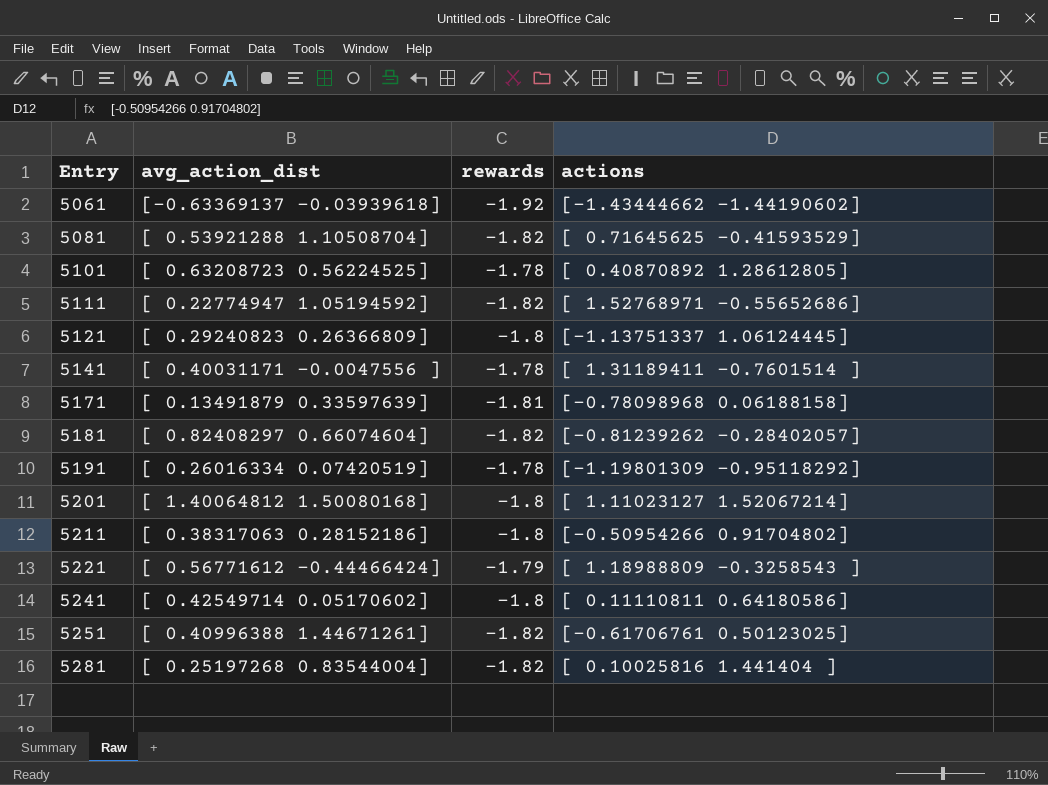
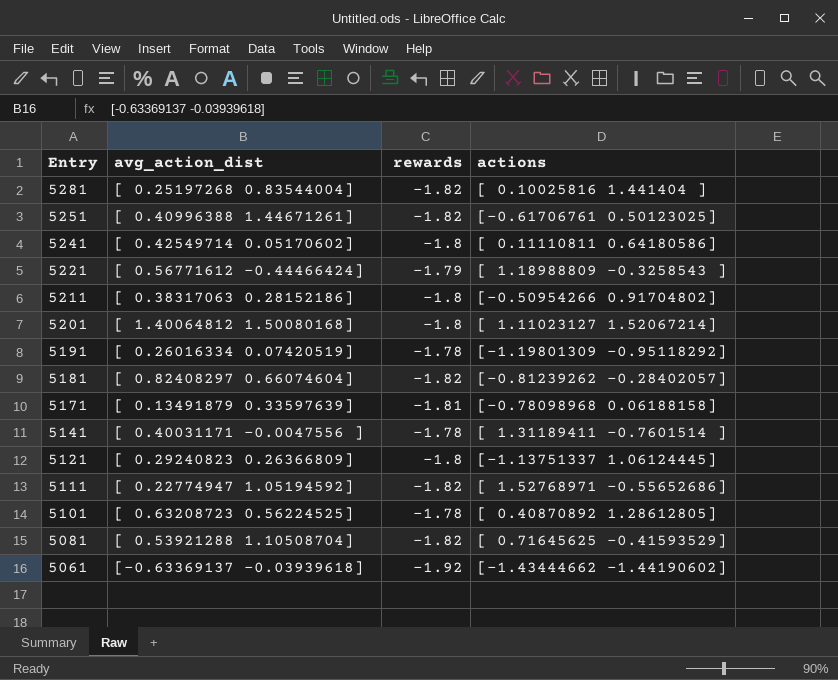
row order: Entry ascending -> Entry descending

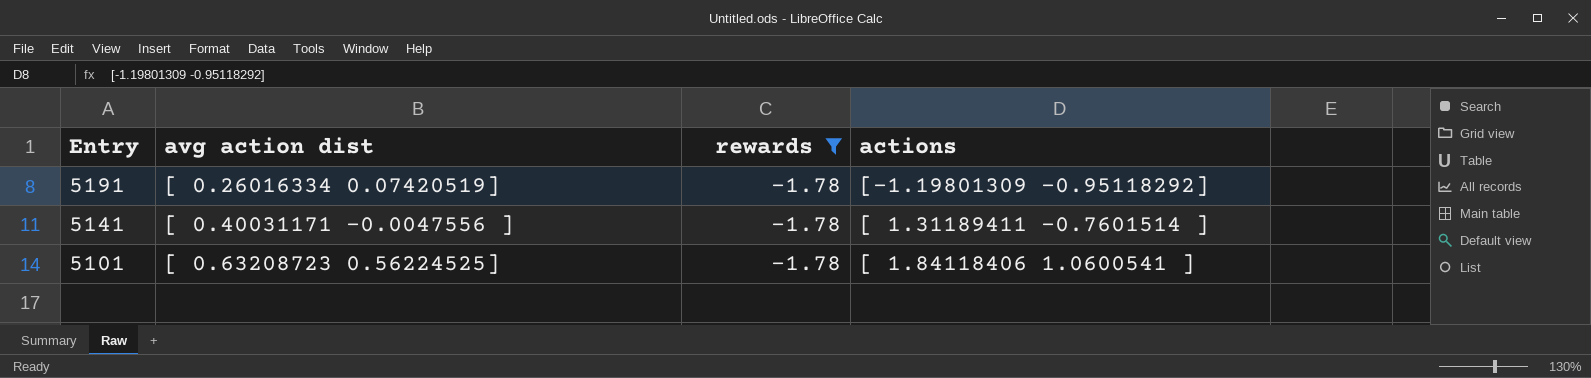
filter: none -> rewards = -1.78
column name: avg_action_dist -> avg action dist
5101 | actions: [ 0.40870892 1.28612805] -> [ 1.84118406 1.0600541 ]

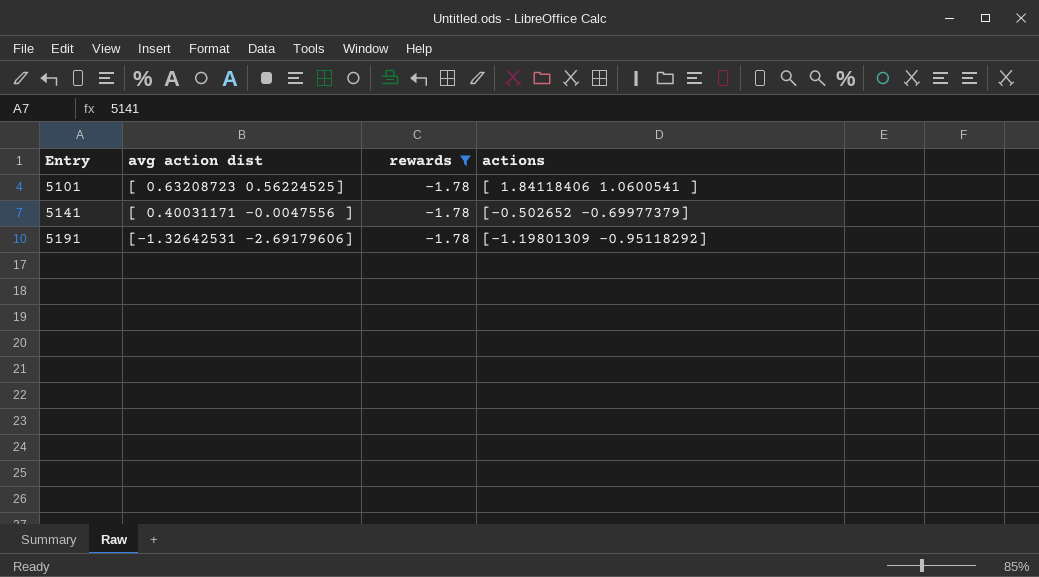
row order: Entry descending -> Entry ascending
5141 | actions: [ 1.31189411 -0.7601514 ] -> [-0.502652 -0.69977379]
5191 | avg action dist: [ 0.26016334 0.07420519] -> [-1.32642531 -2.69179606]

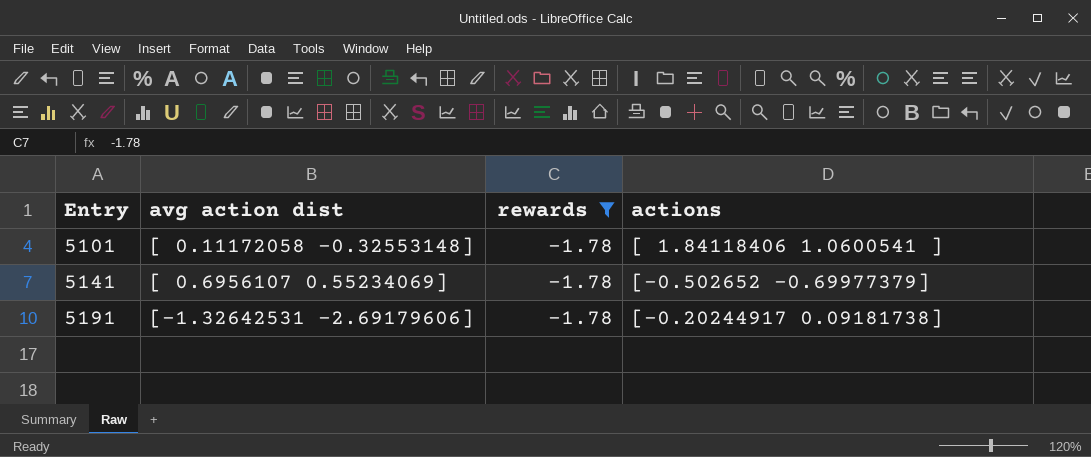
5101 | avg action dist: [ 0.63208723 0.56224525] -> [ 0.11172058 -0.32553148]
5141 | avg action dist: [ 0.40031171 -0.0047556 ] -> [ 0.6956107 0.55234069]
5191 | actions: [-1.19801309 -0.95118292] -> [-0.20244917 0.09181738]

